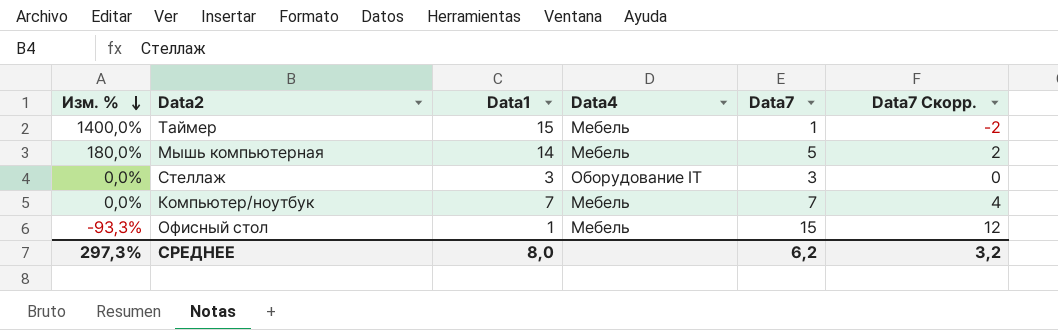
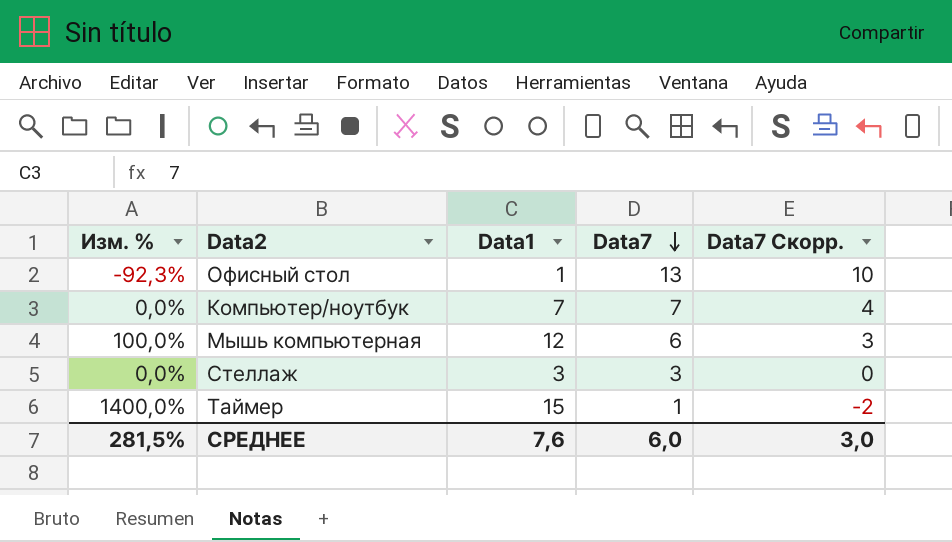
row order: Изм. % descending -> Data7 descending
column Data4 | position: 4 -> none
Офисный стол | Изм. %: -93,3% -> -92,3%
Офисный стол | Data7: 15 -> 13
Офисный стол | Data7 Скорр.: 12 -> 10
Мышь компьютерная | Изм. %: 180,0% -> 100,0%
Мышь компьютерная | Data1: 14 -> 12
Мышь компьютерная | Data7: 5 -> 6
Мышь компьютерная | Data7 Скорр.: 2 -> 3
СРЕДНЕЕ | Изм. %: 297,3% -> 281,5%
СРЕДНЕЕ | Data1: 8,0 -> 7,6
СРЕДНЕЕ | Data7: 6,2 -> 6,0
СРЕДНЕЕ | Data7 Скорр.: 3,2 -> 3,0

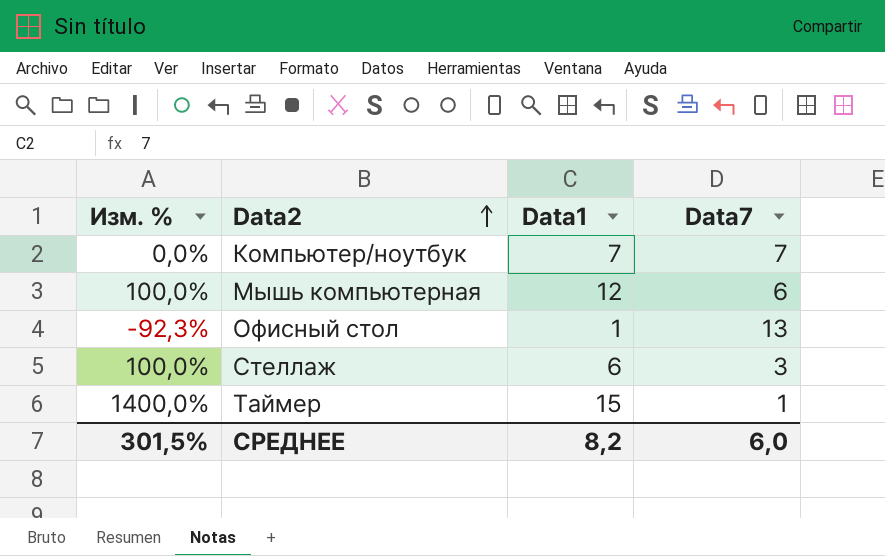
row order: Data7 descending -> Data2 ascending
column Data7 Скорр. | formula: [Data7] - 3 -> none
Стеллаж | Изм. %: 0,0% -> 100,0%
Стеллаж | Data1: 3 -> 6
СРЕДНЕЕ | Изм. %: 281,5% -> 301,5%
СРЕДНЕЕ | Data1: 7,6 -> 8,2

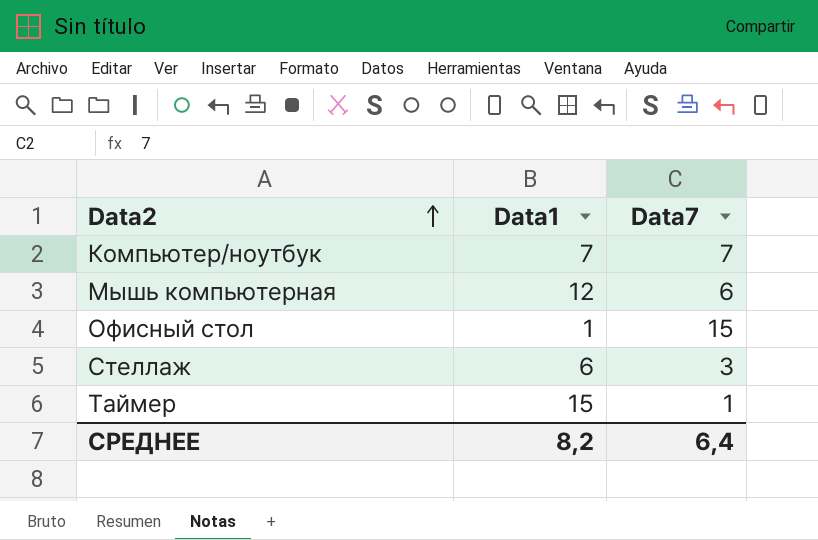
column Изм. % | formula: ([Data1] - [Data7]) / [Data7] -> none
Офисный стол | Data7: 13 -> 15
СРЕДНЕЕ | Data7: 6,0 -> 6,4

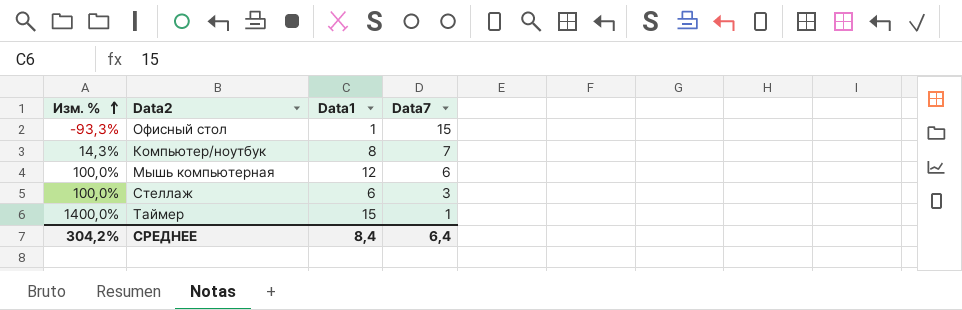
row order: Data2 ascending -> Изм. % ascending
column Изм. % | formula: none -> ([Data1] - [Data7]) / [Data7]
Компьютер/ноутбук | Data1: 7 -> 8
СРЕДНЕЕ | Data1: 8,2 -> 8,4

